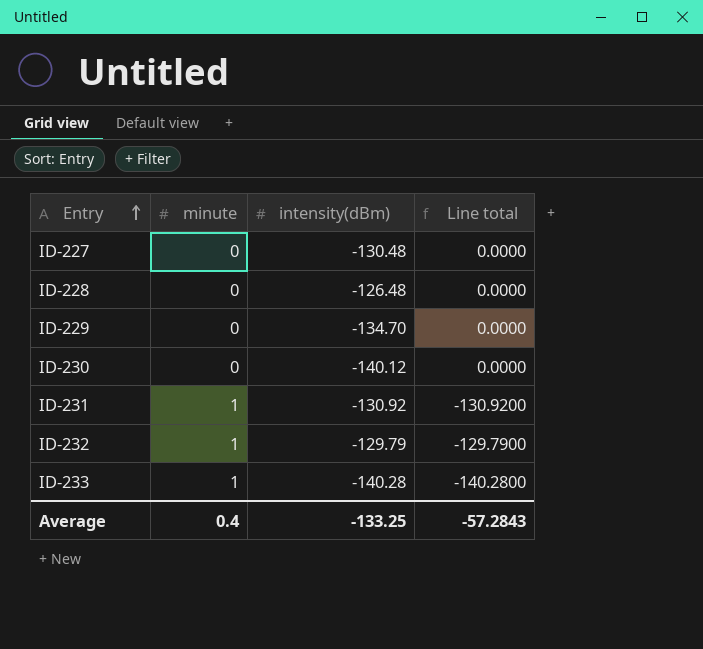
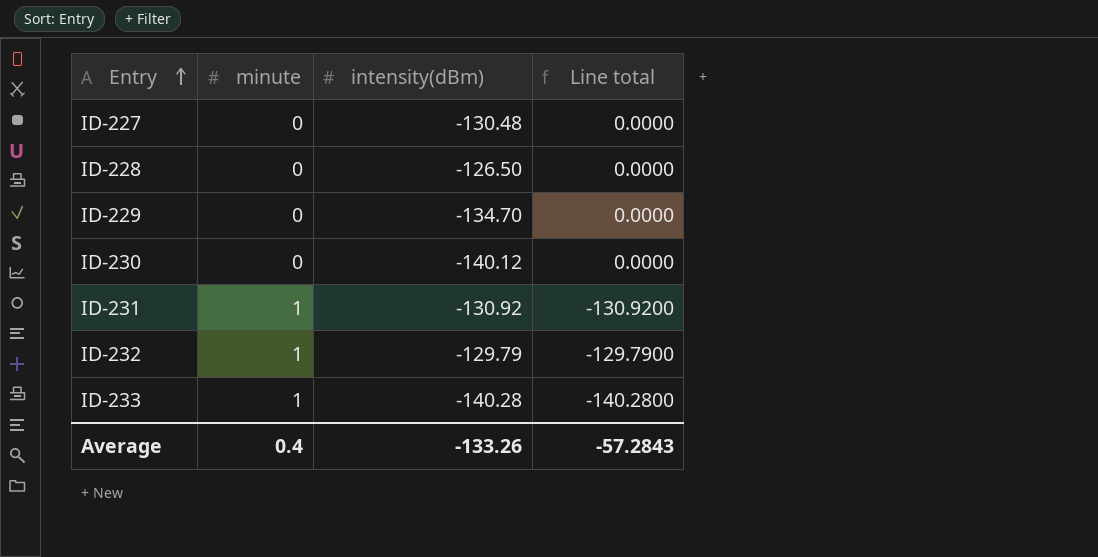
ID-228 | intensity(dBm): -126.48 -> -126.50
Average | intensity(dBm): -133.25 -> -133.26

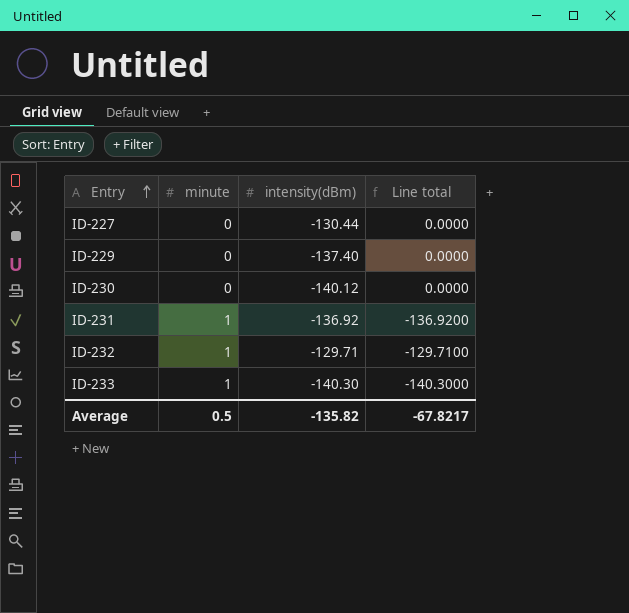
row ID-228: 0 | -126.50 | 0.0000 -> none
ID-227 | intensity(dBm): -130.48 -> -130.44
ID-229 | intensity(dBm): -134.70 -> -137.40
ID-231 | intensity(dBm): -130.92 -> -136.92
ID-231 | Line total: -130.9200 -> -136.9200
ID-232 | intensity(dBm): -129.79 -> -129.71
ID-232 | Line total: -129.7900 -> -129.7100
ID-233 | intensity(dBm): -140.28 -> -140.30
ID-233 | Line total: -140.2800 -> -140.3000
Average | minute: 0.4 -> 0.5
Average | intensity(dBm): -133.26 -> -135.82
Average | Line total: -57.2843 -> -67.8217

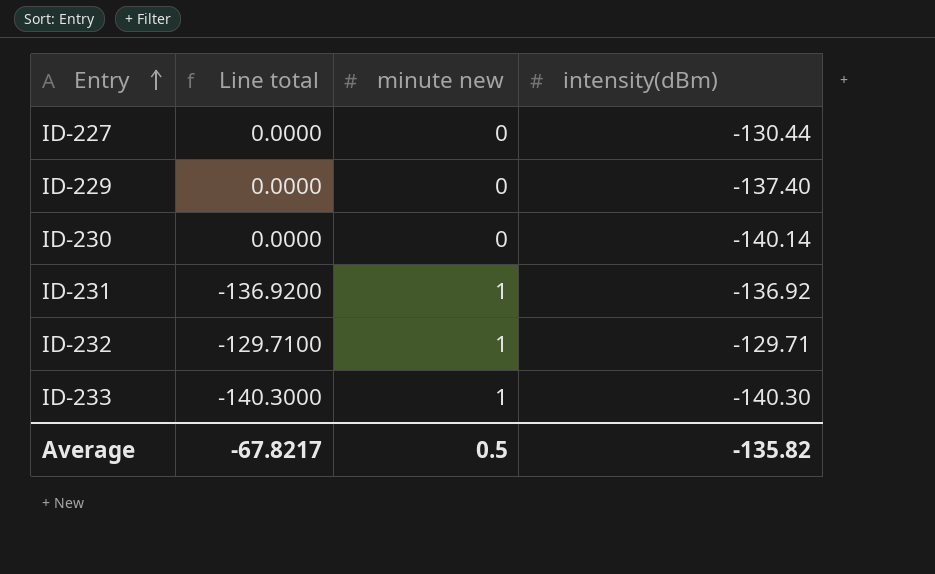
column Line total | position: 4 -> 2
column name: minute -> minute new
ID-230 | intensity(dBm): -140.12 -> -140.14

